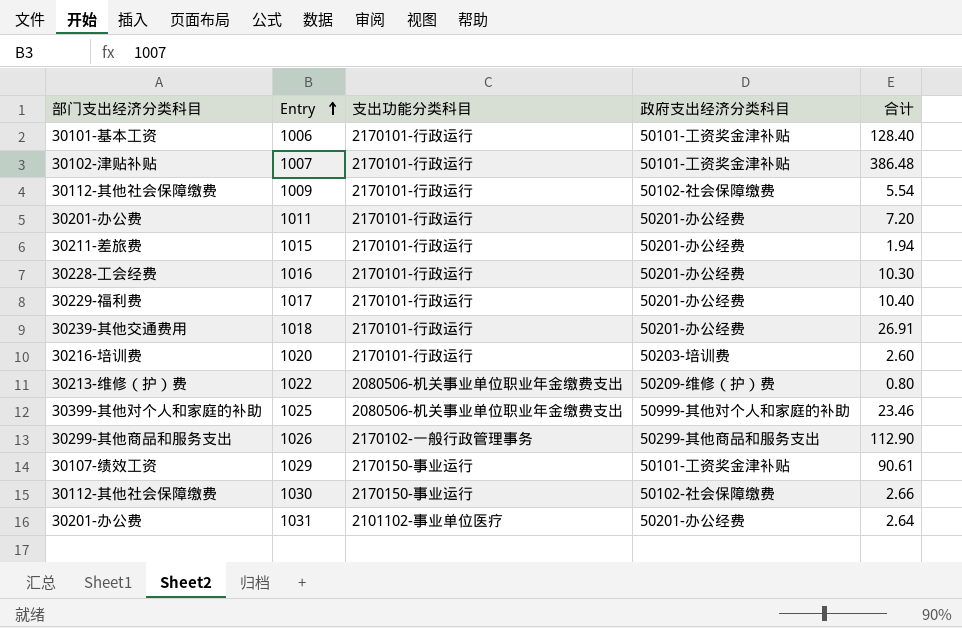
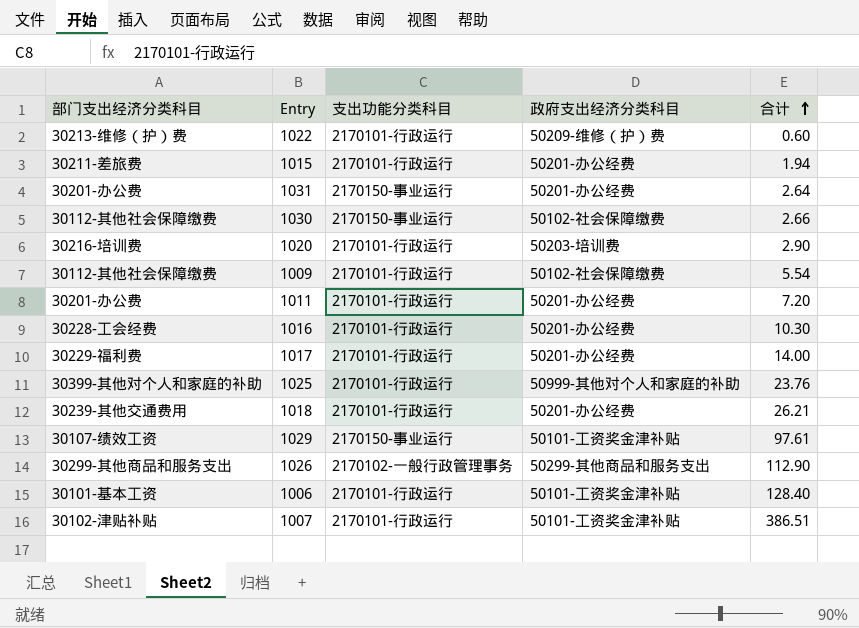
row order: Entry ascending -> 合计 ascending
1022 | 支出功能分类科目: 2080506-机关事业单位职业年金缴费支出 -> 2170101-行政运行
1022 | 合计: 0.80 -> 0.60
1031 | 支出功能分类科目: 2101102-事业单位医疗 -> 2170150-事业运行
1020 | 合计: 2.60 -> 2.90
1017 | 合计: 10.40 -> 14.00
1025 | 支出功能分类科目: 2080506-机关事业单位职业年金缴费支出 -> 2170101-行政运行
1025 | 合计: 23.46 -> 23.76
1018 | 合计: 26.91 -> 26.21
1029 | 合计: 90.61 -> 97.61
1007 | 合计: 386.48 -> 386.51

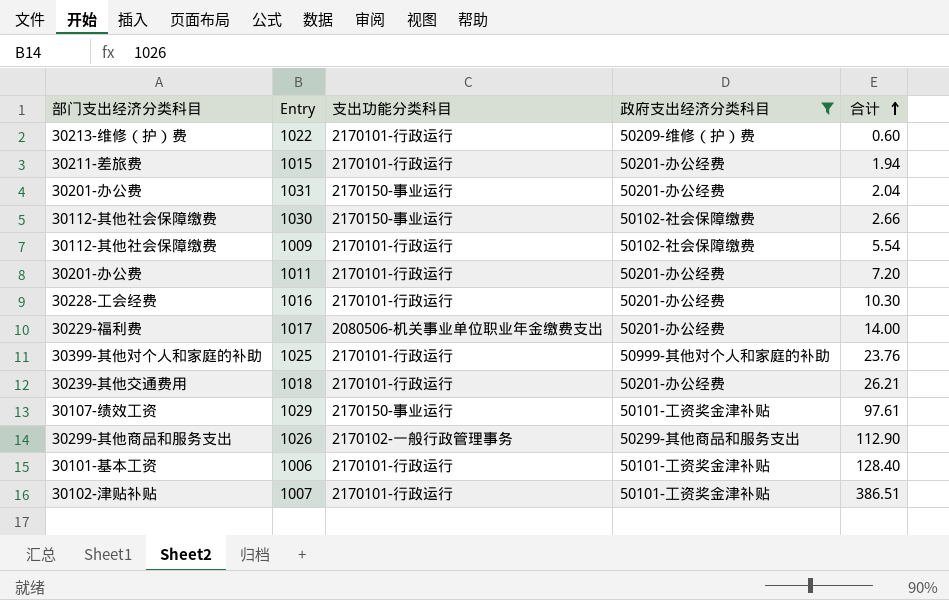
filter: none -> 政府支出经济分类科目 != 50203-培训费
1031 | 合计: 2.64 -> 2.04
1017 | 支出功能分类科目: 2170101-行政运行 -> 2080506-机关事业单位职业年金缴费支出

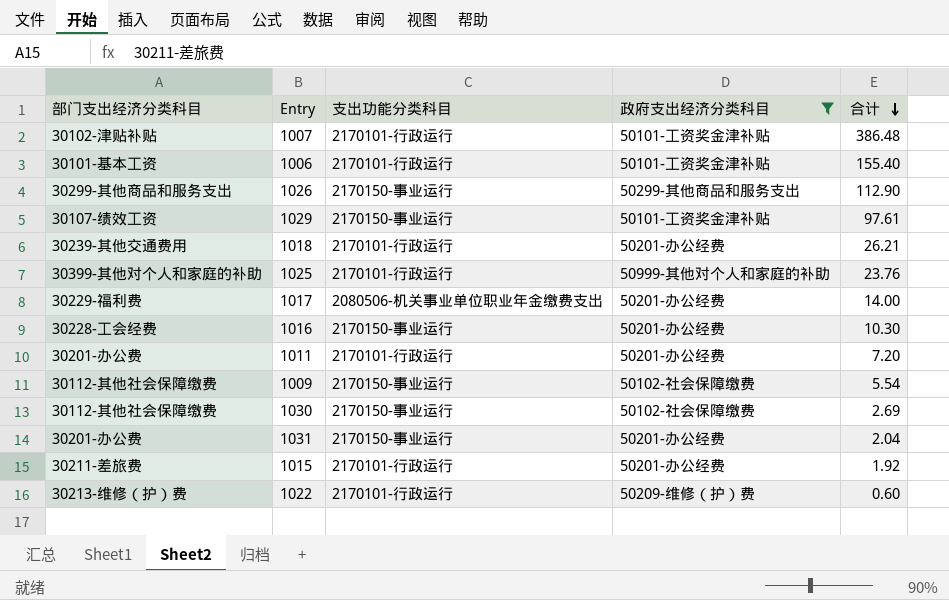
row order: 合计 ascending -> 合计 descending
1007 | 合计: 386.51 -> 386.48
1006 | 合计: 128.40 -> 155.40
1026 | 支出功能分类科目: 2170102-一般行政管理事务 -> 2170150-事业运行
1016 | 支出功能分类科目: 2170101-行政运行 -> 2170150-事业运行
1009 | 支出功能分类科目: 2170101-行政运行 -> 2170150-事业运行
1030 | 合计: 2.66 -> 2.69
1015 | 合计: 1.94 -> 1.92

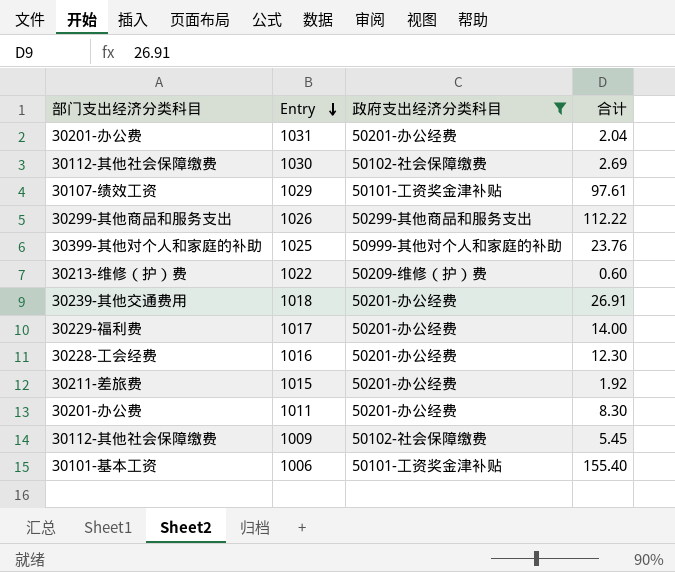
row order: 合计 descending -> Entry descending
column 支出功能分类科目 | position: 3 -> none
row 1007: 30102-津贴补贴 | 2170101-行政运行 | 50101-工资奖金津补贴 | 386.48 -> none
1026 | 合计: 112.90 -> 112.22
1018 | 合计: 26.21 -> 26.91
1016 | 合计: 10.30 -> 12.30
1011 | 合计: 7.20 -> 8.30
1009 | 合计: 5.54 -> 5.45

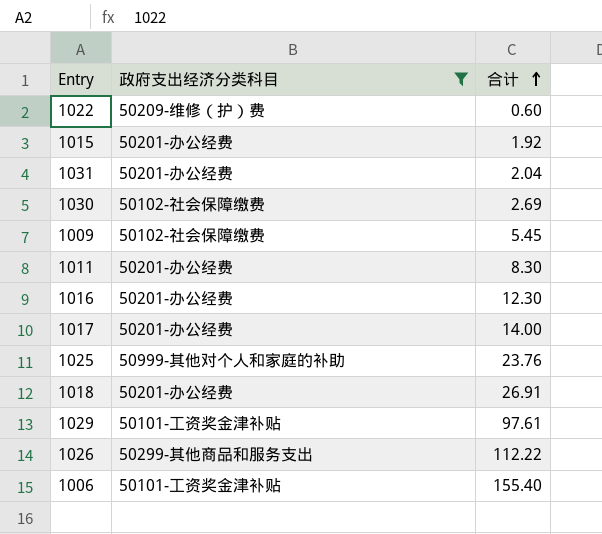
row order: Entry descending -> 合计 ascending
column 部门支出经济分类科目 | position: 1 -> none

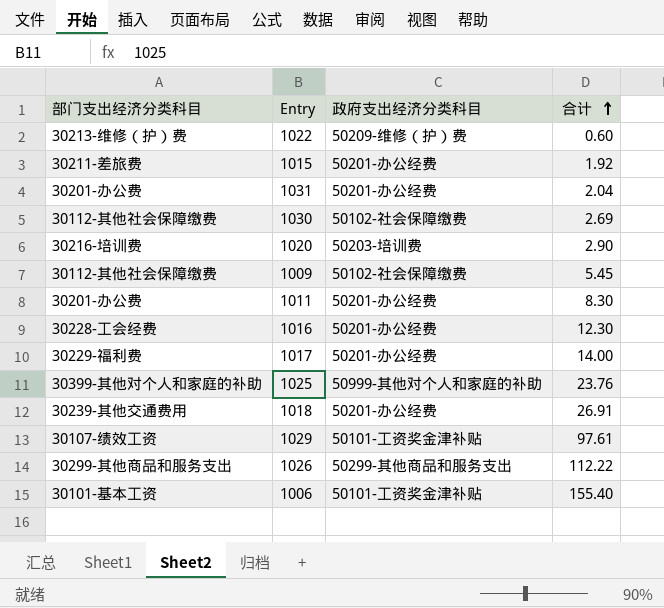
filter: 政府支出经济分类科目 != 50203-培训费 -> none
column 部门支出经济分类科目 | position: none -> 1

